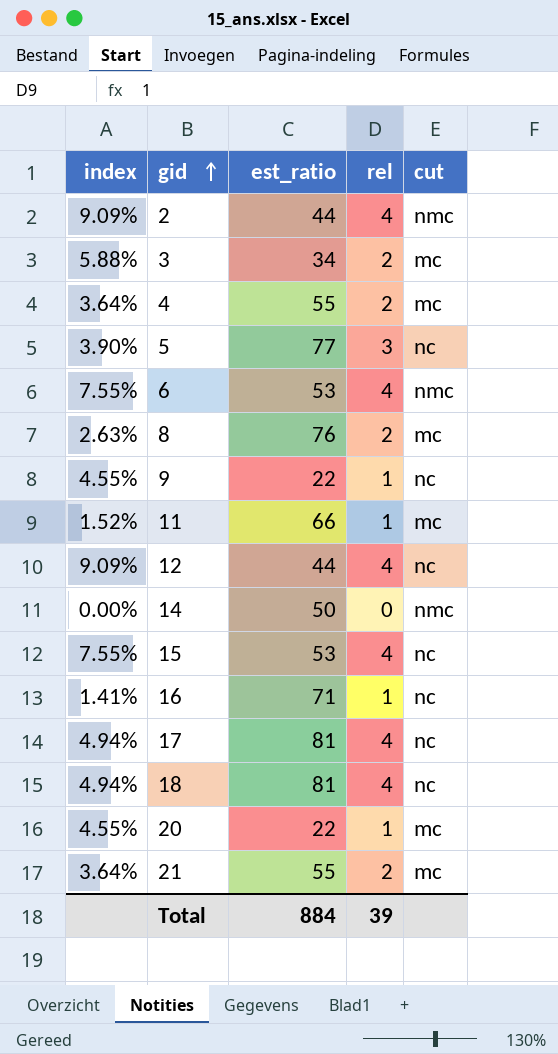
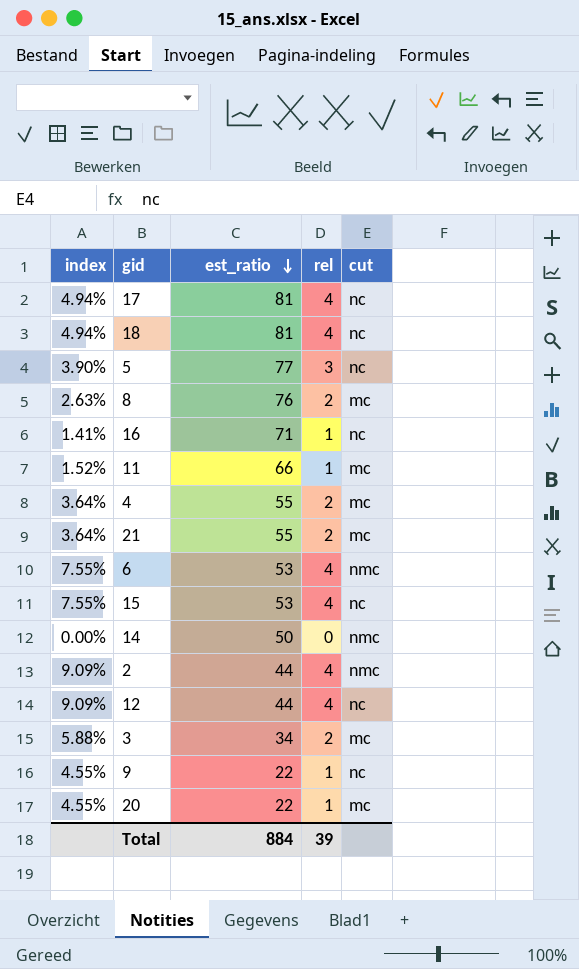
row order: gid ascending -> est_ratio descending

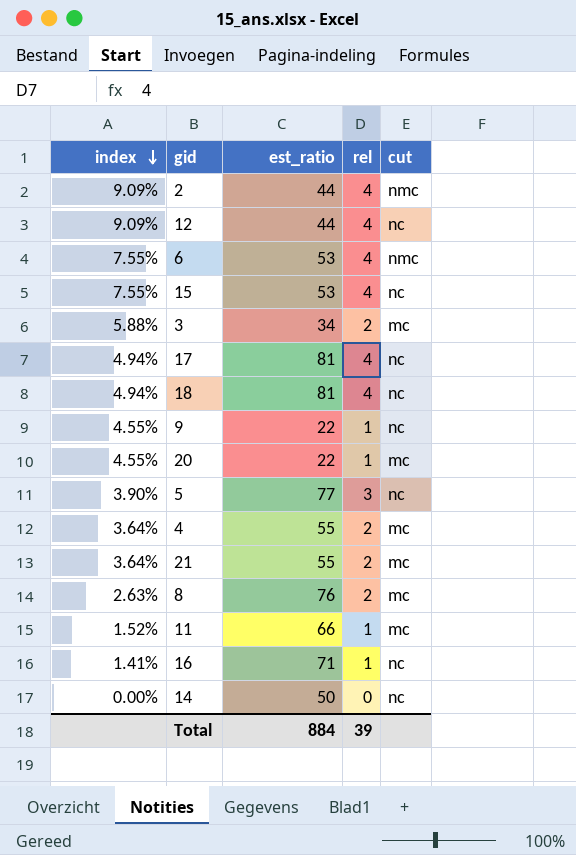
row order: est_ratio descending -> index descending
14 | cut: nmc -> nc

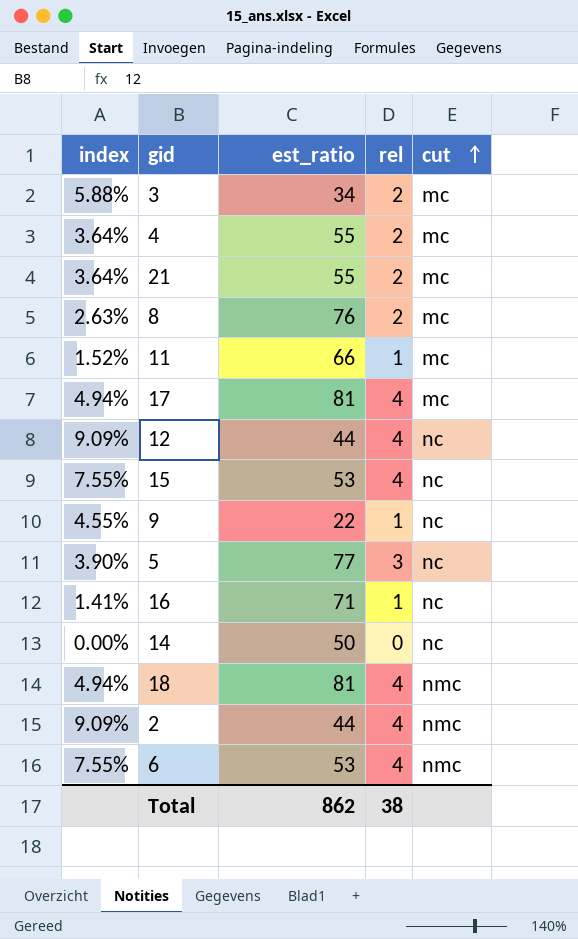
row order: index descending -> cut ascending
row 20: 4.55% | 22 | 1 | mc -> none
17 | cut: nc -> mc
18 | cut: nc -> nmc
Total | est_ratio: 884 -> 862
Total | rel: 39 -> 38

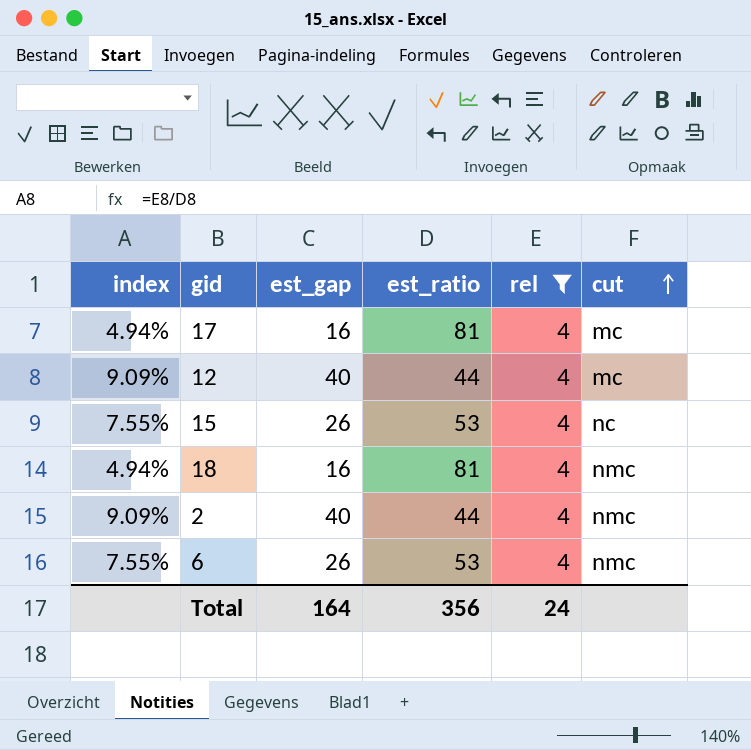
filter: none -> rel = 4
column est_gap | position: none -> 3
12 | cut: nc -> mc
Total | est_ratio: 862 -> 356
Total | rel: 38 -> 24

